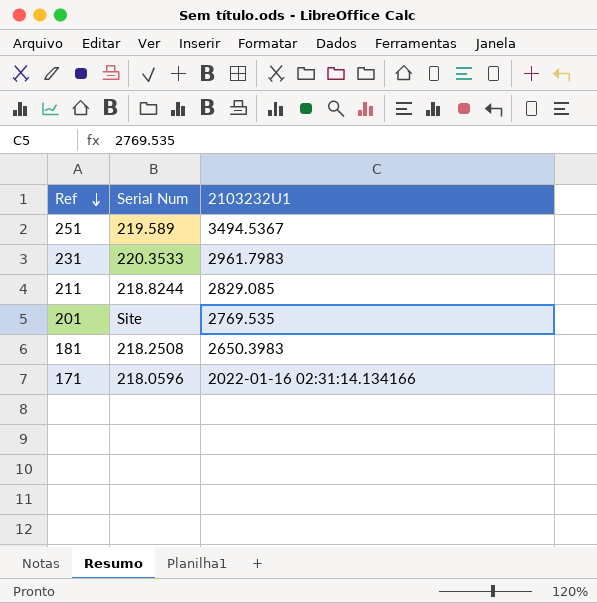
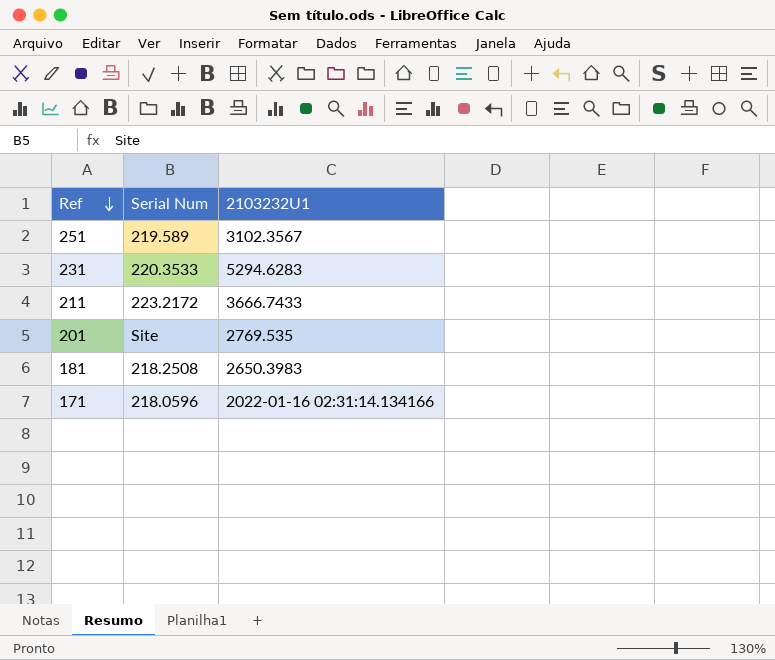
251 | 2103232U1: 3494.5367 -> 3102.3567
231 | 2103232U1: 2961.7983 -> 5294.6283
211 | Serial Num: 218.8244 -> 223.2172
211 | 2103232U1: 2829.085 -> 3666.7433

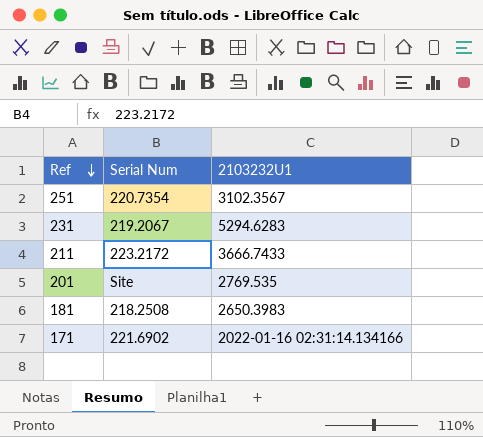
251 | Serial Num: 219.589 -> 220.7354
231 | Serial Num: 220.3533 -> 219.2067
171 | Serial Num: 218.0596 -> 221.6902

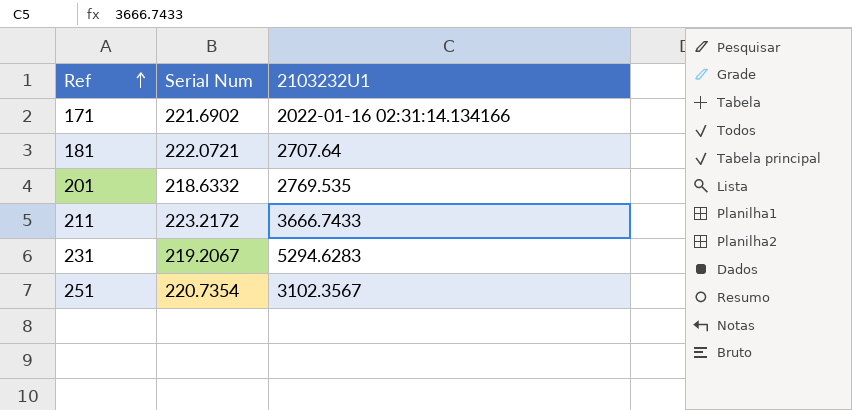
row order: Ref descending -> Ref ascending
181 | Serial Num: 218.2508 -> 222.0721
181 | 2103232U1: 2650.3983 -> 2707.64
201 | Serial Num: Site -> 218.6332

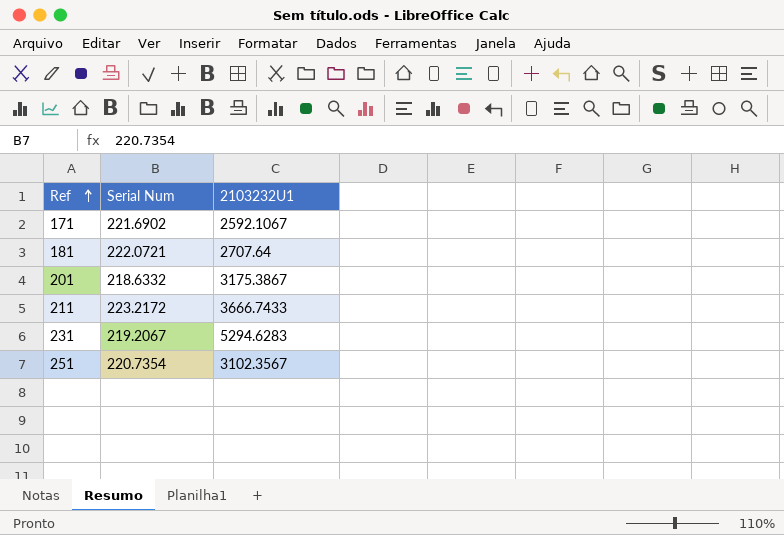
171 | 2103232U1: 2022-01-16 02:31:14.134166 -> 2592.1067
201 | 2103232U1: 2769.535 -> 3175.3867

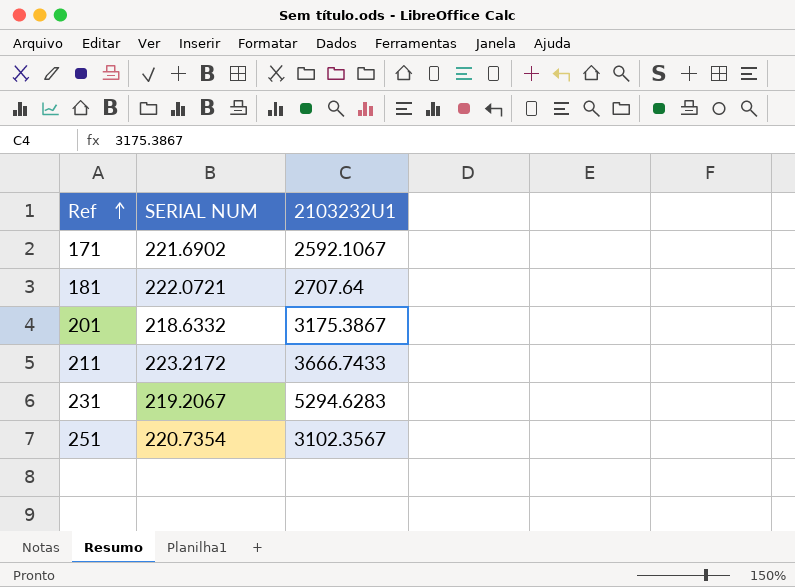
column name: Serial Num -> SERIAL NUM

